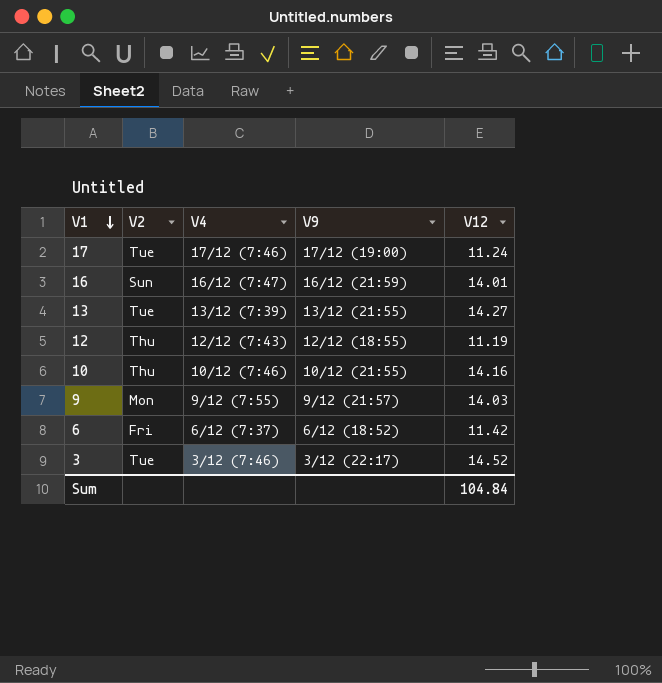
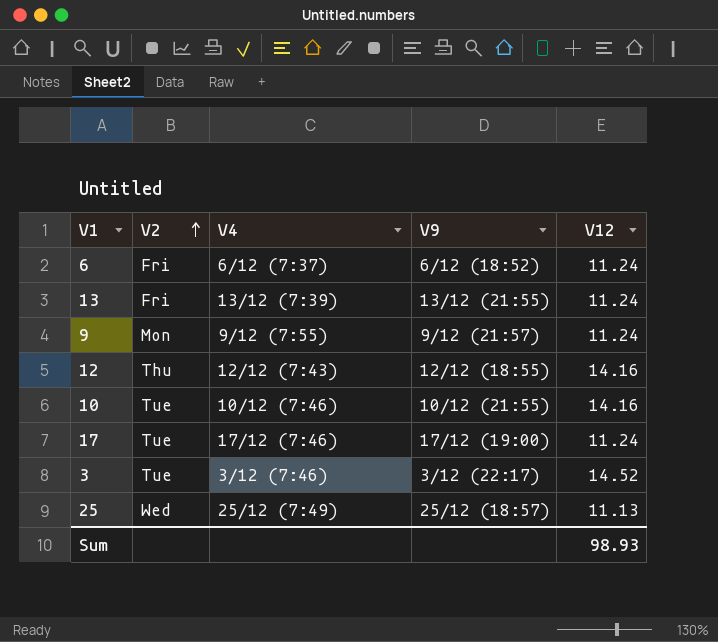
row order: V1 descending -> V2 ascending
row 16: Sun | 16/12 (7:47) | 16/12 (21:59) | 14.01 -> none
6 | V12: 11.42 -> 11.24
13 | V2: Tue -> Fri
13 | V12: 14.27 -> 11.24
9 | V12: 14.03 -> 11.24
12 | V12: 11.19 -> 14.16
10 | V2: Thu -> Tue
row 25: none -> Wed | 25/12 (7:49) | 25/12 (18:57) | 11.13
Sum | V12: 104.84 -> 98.93

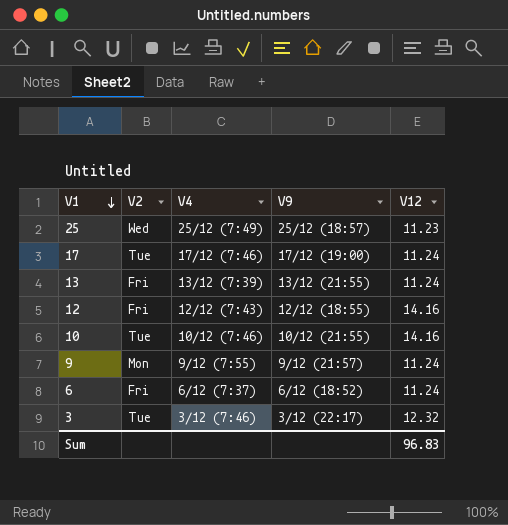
row order: V2 ascending -> V1 descending
25 | V12: 11.13 -> 11.23
12 | V2: Thu -> Fri
3 | V12: 14.52 -> 12.32
Sum | V12: 98.93 -> 96.83

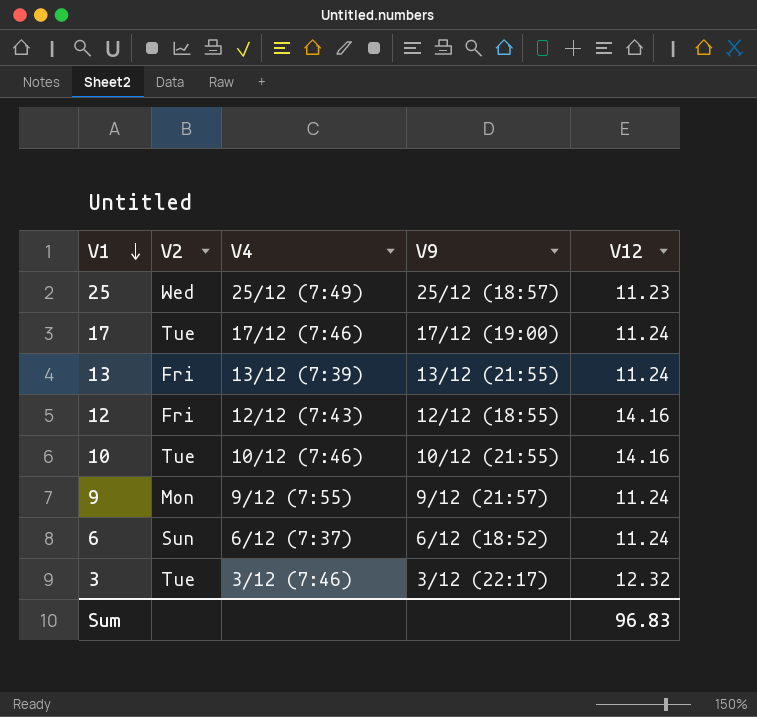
6 | V2: Fri -> Sun

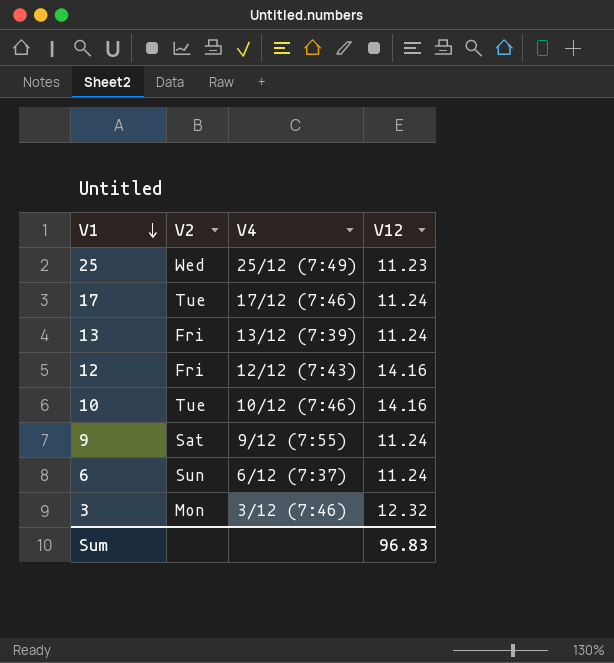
column V9 | position: 4 -> none
9 | V2: Mon -> Sat
3 | V2: Tue -> Mon

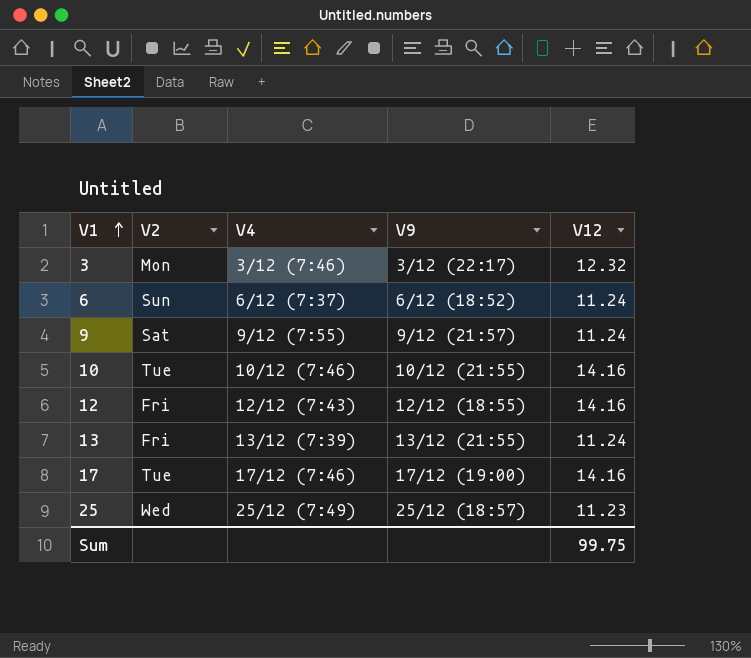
row order: V1 descending -> V1 ascending
column V9 | position: none -> 4
17 | V12: 11.24 -> 14.16
Sum | V12: 96.83 -> 99.75

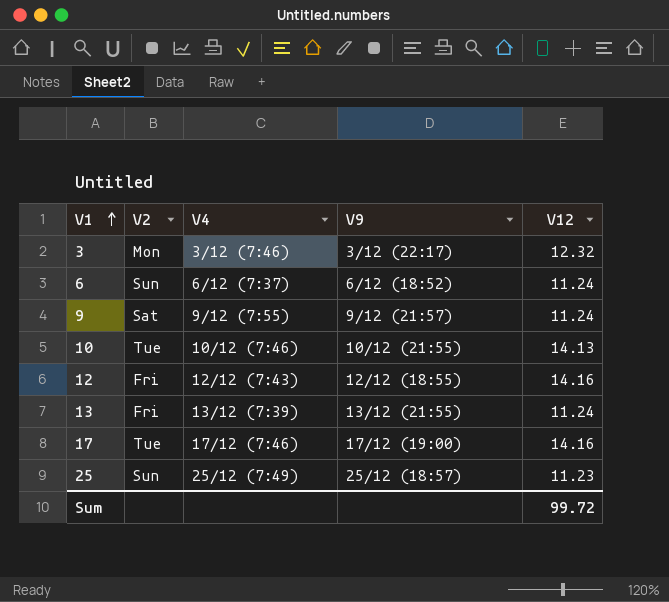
10 | V12: 14.16 -> 14.13
25 | V2: Wed -> Sun
Sum | V12: 99.75 -> 99.72

